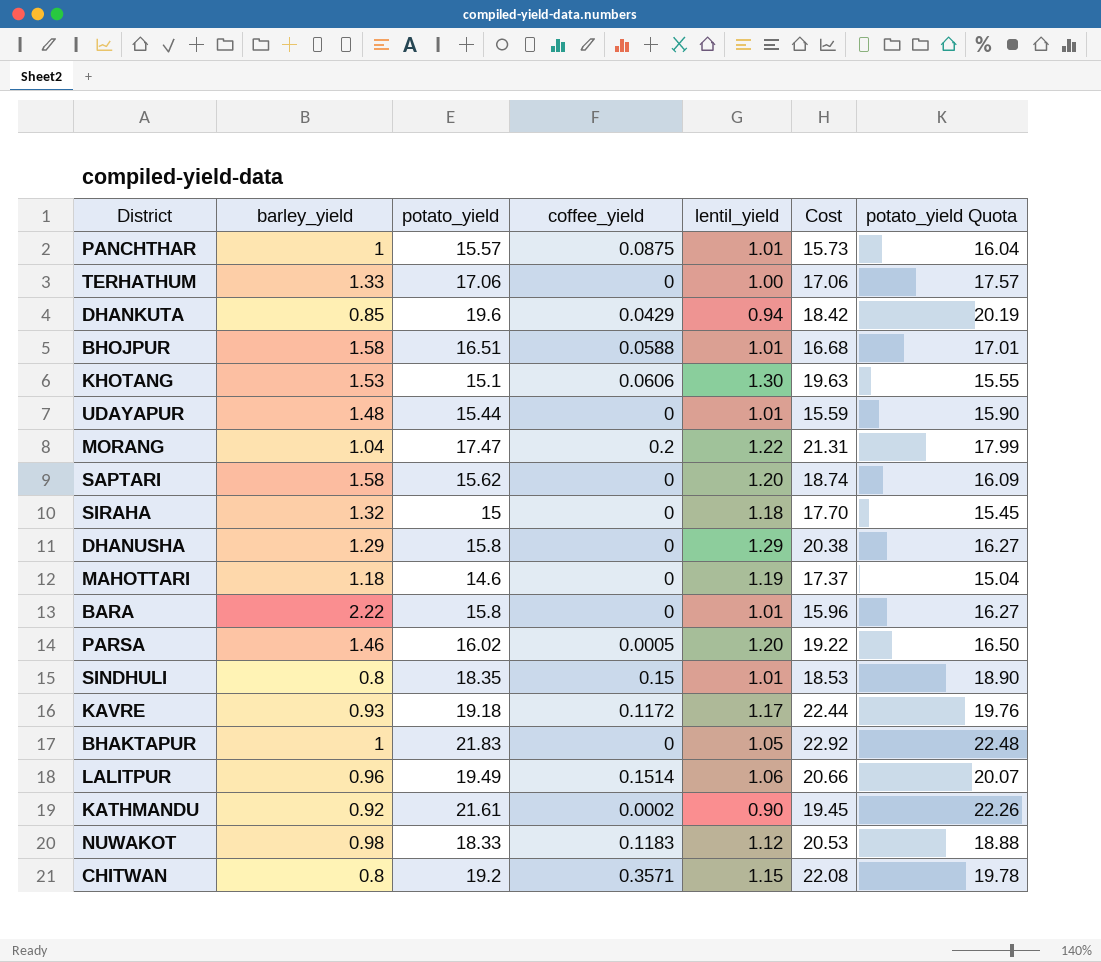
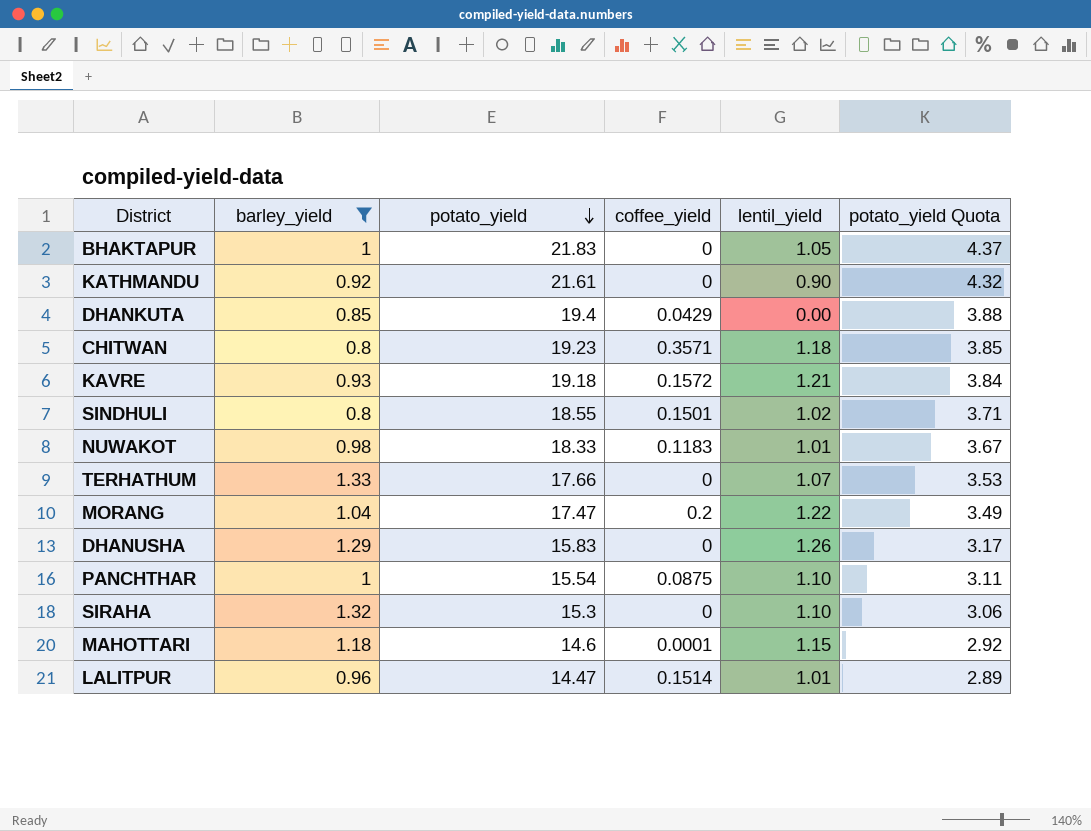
filter: none -> barley_yield <= 1.33
row order: none -> potato_yield descending
column Cost | formula: [potato_yield] * [lentil_yield] -> none
column potato_yield Quota | formula: [potato_yield] * 1.03 -> [potato_yield] * 0.2
KATHMANDU | coffee_yield: 0.0002 -> 0
DHANKUTA | potato_yield: 19.6 -> 19.4
DHANKUTA | lentil_yield: 0.94 -> 0.00
CHITWAN | potato_yield: 19.2 -> 19.23
CHITWAN | lentil_yield: 1.15 -> 1.18
KAVRE | coffee_yield: 0.1172 -> 0.1572
KAVRE | lentil_yield: 1.17 -> 1.21
SINDHULI | potato_yield: 18.35 -> 18.55
SINDHULI | coffee_yield: 0.15 -> 0.1501
SINDHULI | lentil_yield: 1.01 -> 1.02
NUWAKOT | lentil_yield: 1.12 -> 1.01
TERHATHUM | potato_yield: 17.06 -> 17.66
TERHATHUM | lentil_yield: 1.00 -> 1.07
DHANUSHA | potato_yield: 15.8 -> 15.83
DHANUSHA | lentil_yield: 1.29 -> 1.26
PANCHTHAR | potato_yield: 15.57 -> 15.54
PANCHTHAR | lentil_yield: 1.01 -> 1.10
SIRAHA | potato_yield: 15 -> 15.3
SIRAHA | lentil_yield: 1.18 -> 1.10
MAHOTTARI | coffee_yield: 0 -> 0.0001
MAHOTTARI | lentil_yield: 1.19 -> 1.15
LALITPUR | potato_yield: 19.49 -> 14.47
LALITPUR | lentil_yield: 1.06 -> 1.01

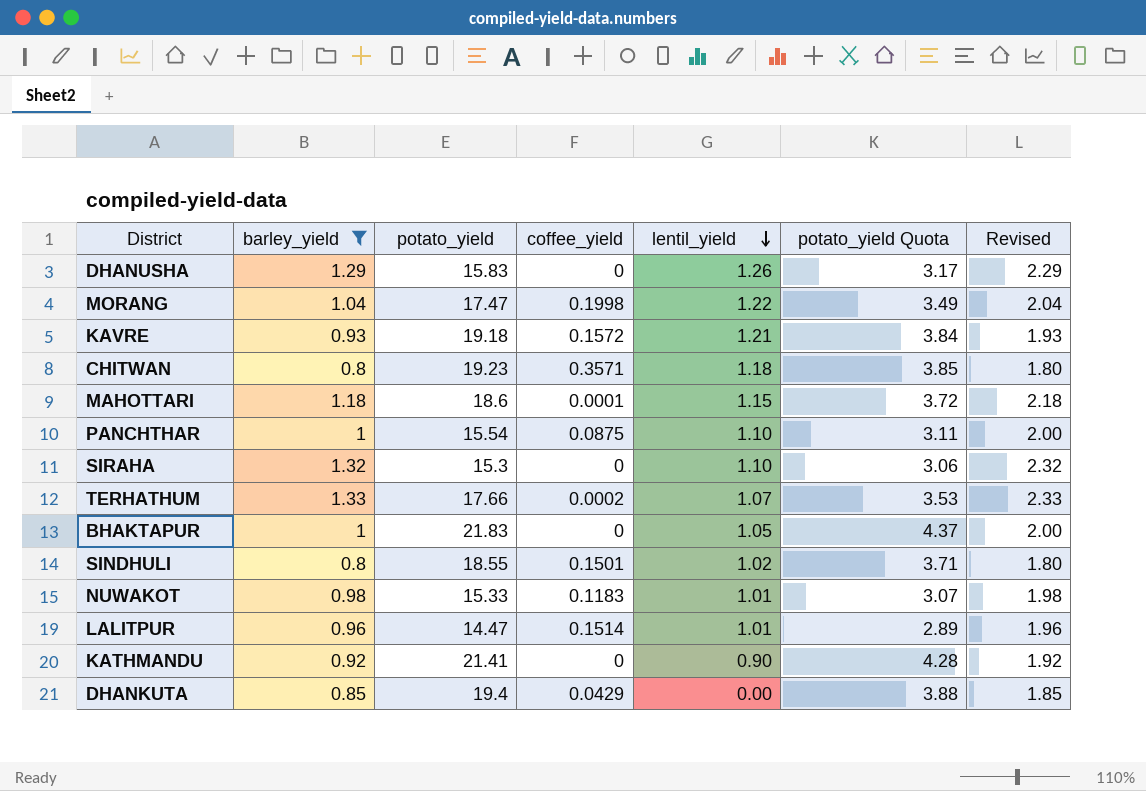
row order: potato_yield descending -> lentil_yield descending
column Revised | formula: none -> [barley_yield] + 1
MORANG | coffee_yield: 0.2 -> 0.1998
MAHOTTARI | potato_yield: 14.6 -> 18.6
MAHOTTARI | potato_yield Quota: 2.92 -> 3.72
TERHATHUM | coffee_yield: 0 -> 0.0002
NUWAKOT | potato_yield: 18.33 -> 15.33
NUWAKOT | potato_yield Quota: 3.67 -> 3.07
KATHMANDU | potato_yield: 21.61 -> 21.41
KATHMANDU | potato_yield Quota: 4.32 -> 4.28

